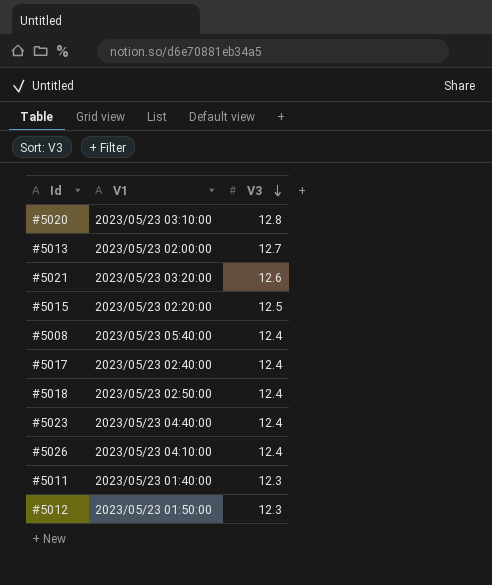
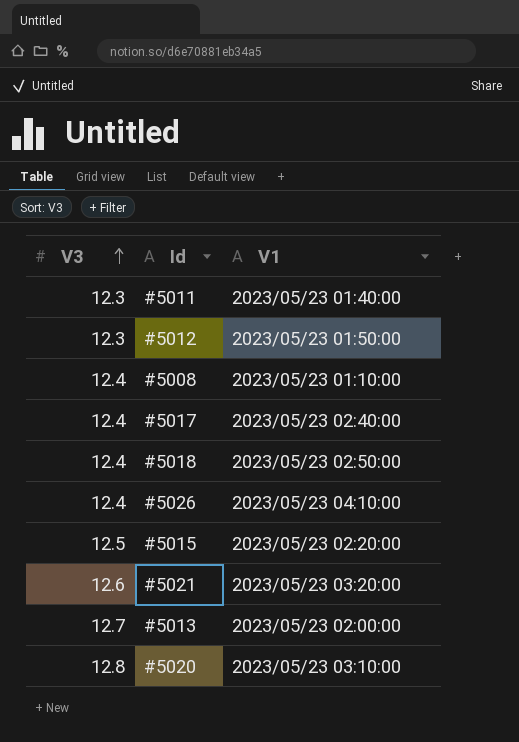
row order: V3 descending -> V3 ascending
column V3 | position: 3 -> 1
row #5023: 2023/05/23 04:40:00 | 12.4 -> none
#5008 | V1: 2023/05/23 05:40:00 -> 2023/05/23 01:10:00

